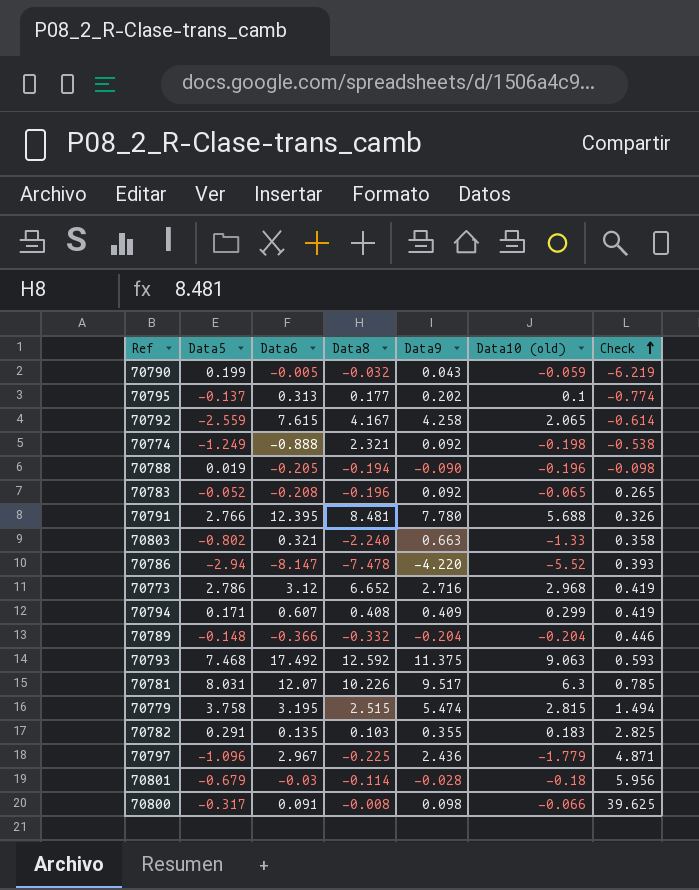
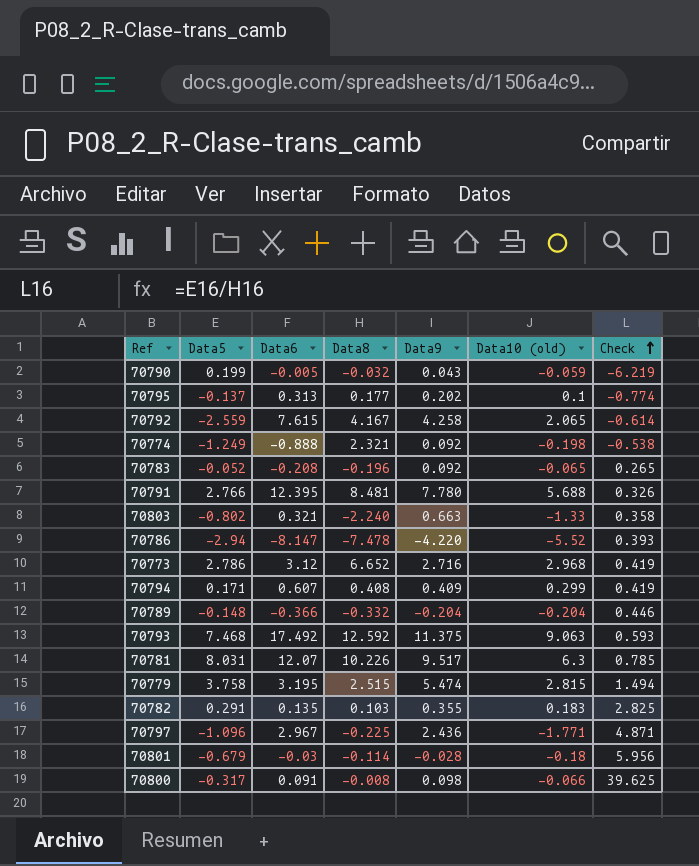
row 70788: 0.019 | -0.205 | -0.194 | -0.090 | -0.196 | -0.098 -> none
70797 | Data10 (old): -1.779 -> -1.771

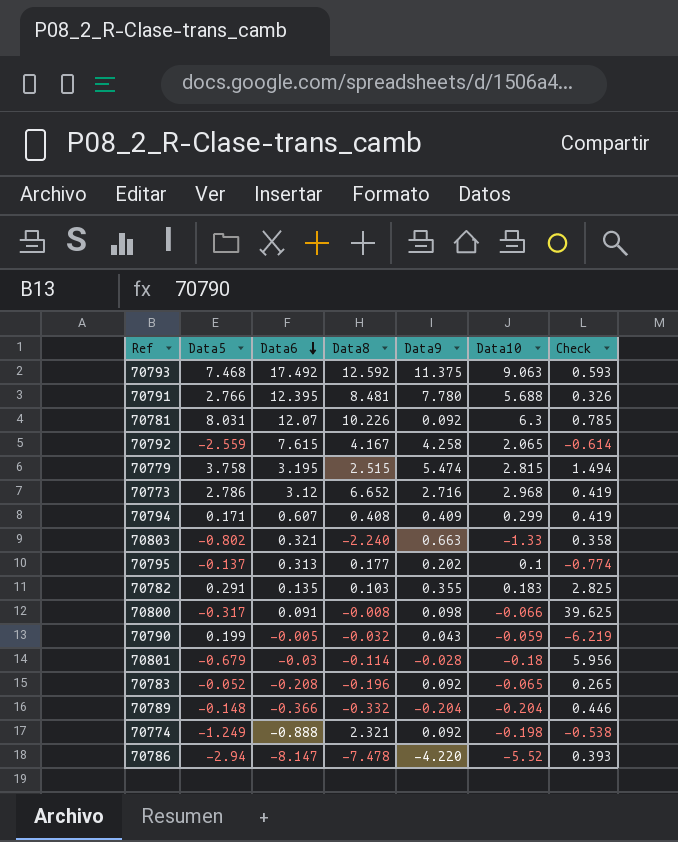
row order: Check ascending -> Data6 descending
column name: Data10 (old) -> Data10
row 70797: -1.096 | 2.967 | -0.225 | 2.436 | -1.771 | 4.871 -> none
70781 | Data9: 9.517 -> 0.092

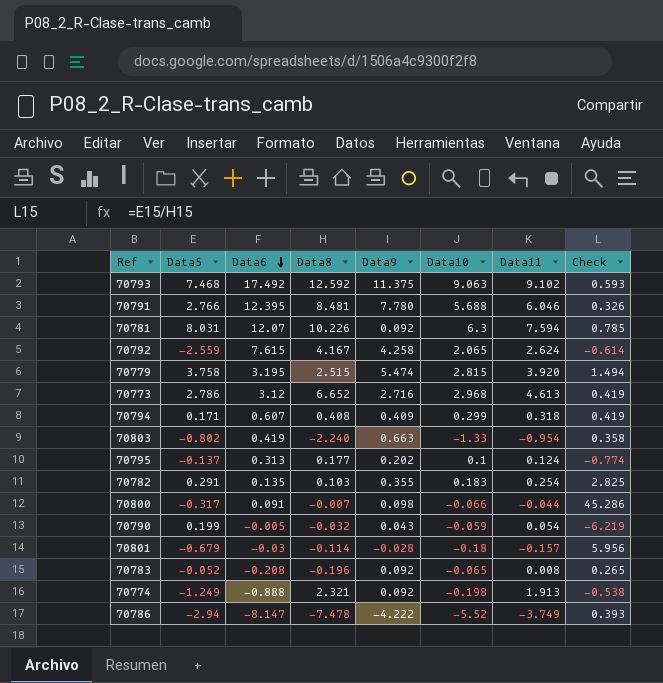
column Data11 | position: none -> 7
row 70789: -0.148 | -0.366 | -0.332 | -0.204 | -0.204 | 0.446 -> none
70803 | Data6: 0.321 -> 0.419
70800 | Data8: -0.008 -> -0.007
70800 | Check: 39.625 -> 45.286
70786 | Data9: -4.220 -> -4.222

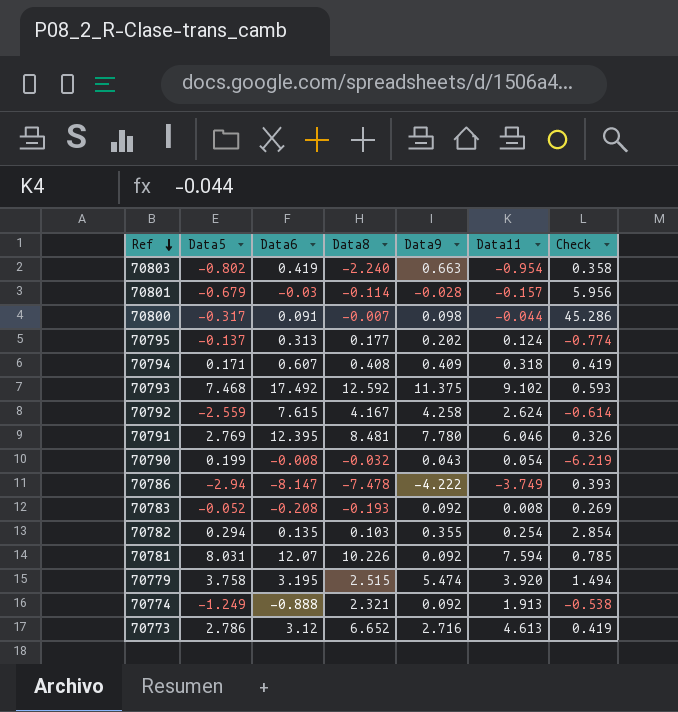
row order: Data6 descending -> Ref descending
column Data10 | position: 6 -> none
70791 | Data5: 2.766 -> 2.769
70790 | Data6: -0.005 -> -0.008
70783 | Data8: -0.196 -> -0.193
70783 | Check: 0.265 -> 0.269
70782 | Data5: 0.291 -> 0.294
70782 | Check: 2.825 -> 2.854

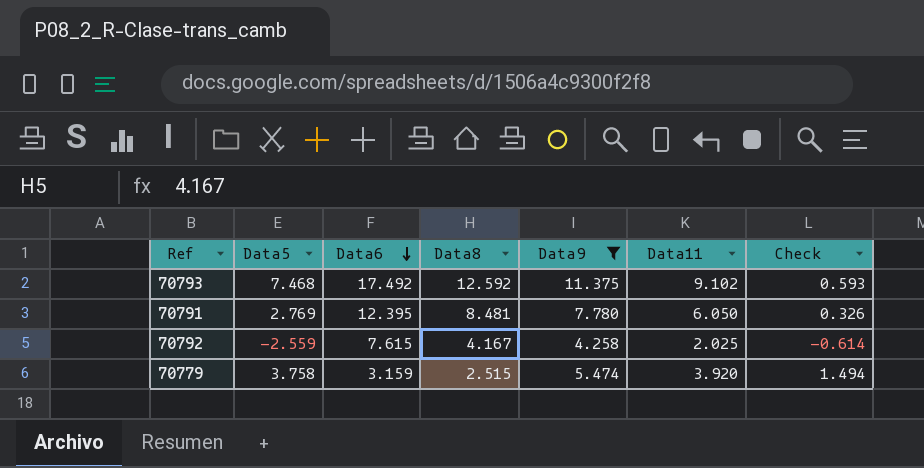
filter: none -> Data9 >= 4.258
row order: Ref descending -> Data6 descending
70791 | Data11: 6.046 -> 6.050
70792 | Data11: 2.624 -> 2.025
70779 | Data6: 3.195 -> 3.159

